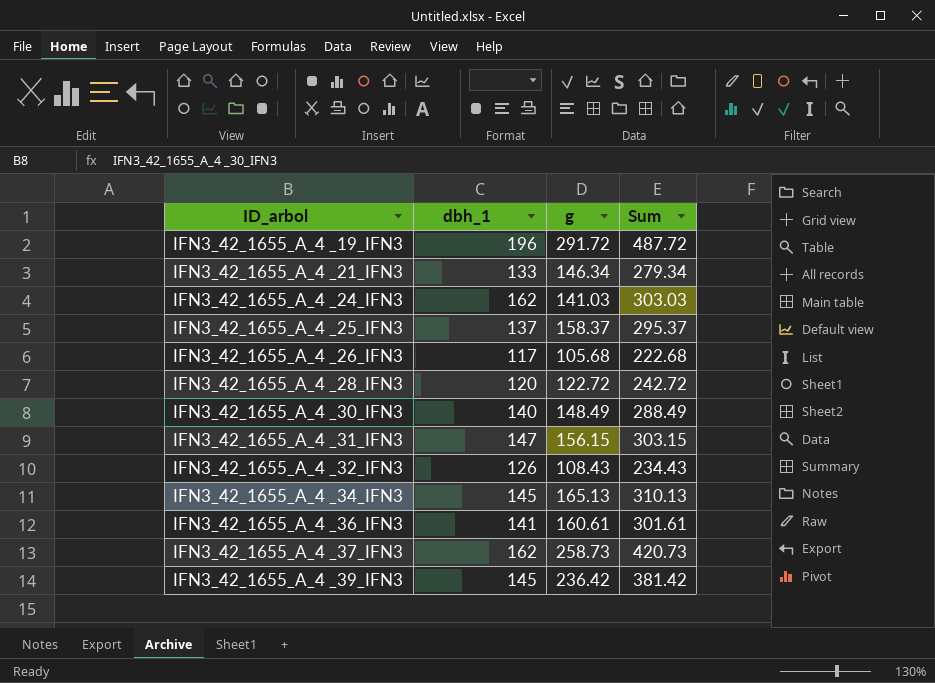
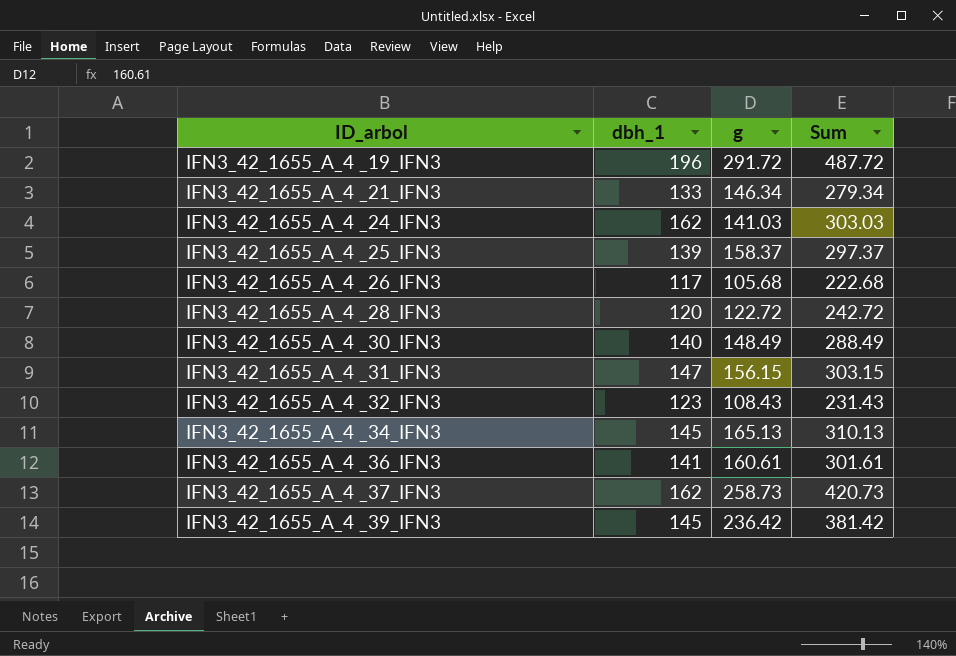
IFN3_42_1655_A_4 _25_IFN3 | dbh_1: 137 -> 139
IFN3_42_1655_A_4 _25_IFN3 | Sum: 295.37 -> 297.37
IFN3_42_1655_A_4 _32_IFN3 | dbh_1: 126 -> 123
IFN3_42_1655_A_4 _32_IFN3 | Sum: 234.43 -> 231.43

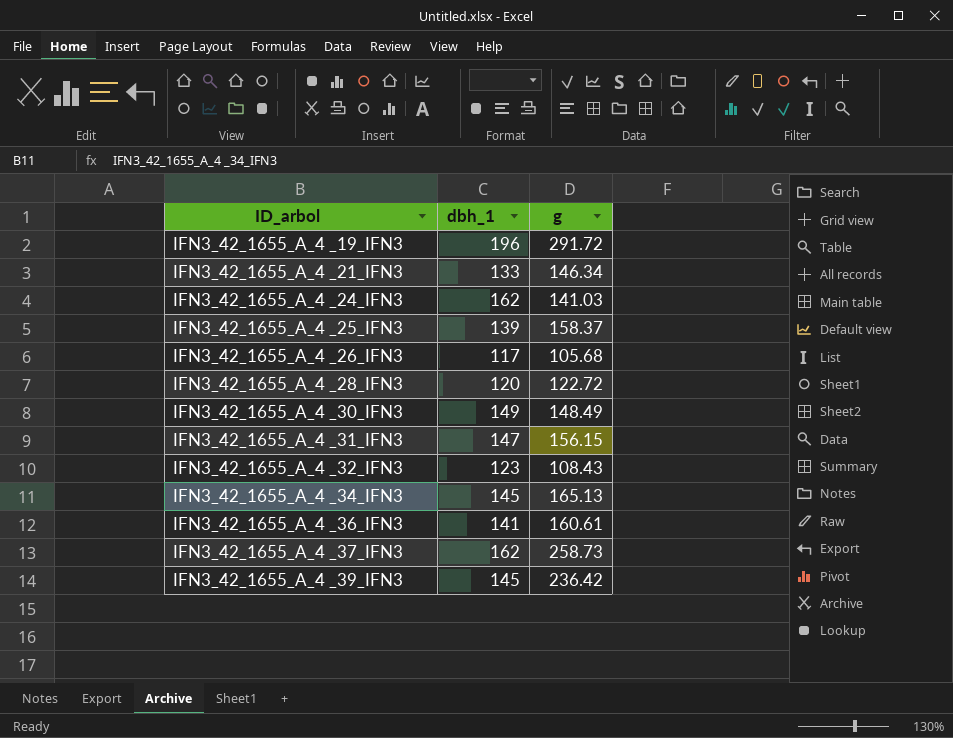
column Sum | formula: [dbh_1] + [g] -> none
IFN3_42_1655_A_4 _30_IFN3 | dbh_1: 140 -> 149

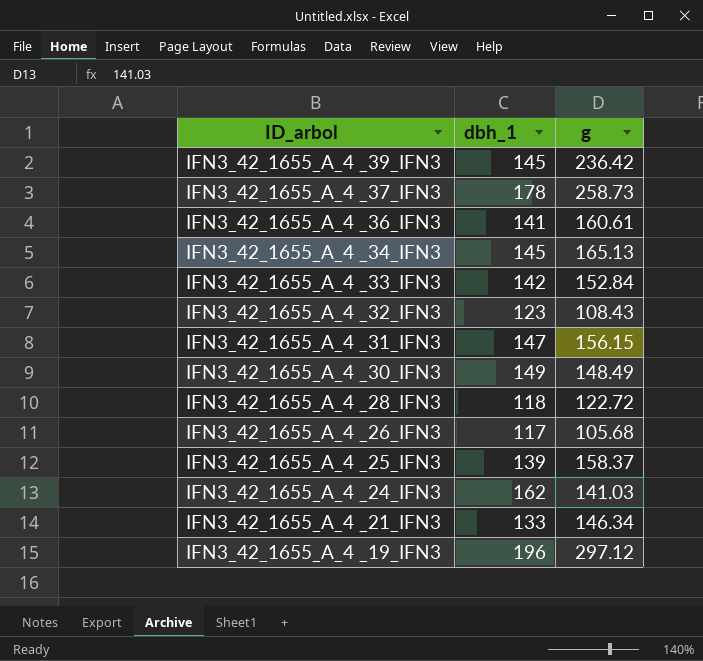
row order: ID_arbol ascending -> ID_arbol descending
IFN3_42_1655_A_4 _37_IFN3 | dbh_1: 162 -> 178
row IFN3_42_1655_A_4 _33_IFN3: none -> 142 | 152.84
IFN3_42_1655_A_4 _28_IFN3 | dbh_1: 120 -> 118
IFN3_42_1655_A_4 _19_IFN3 | g: 291.72 -> 297.12

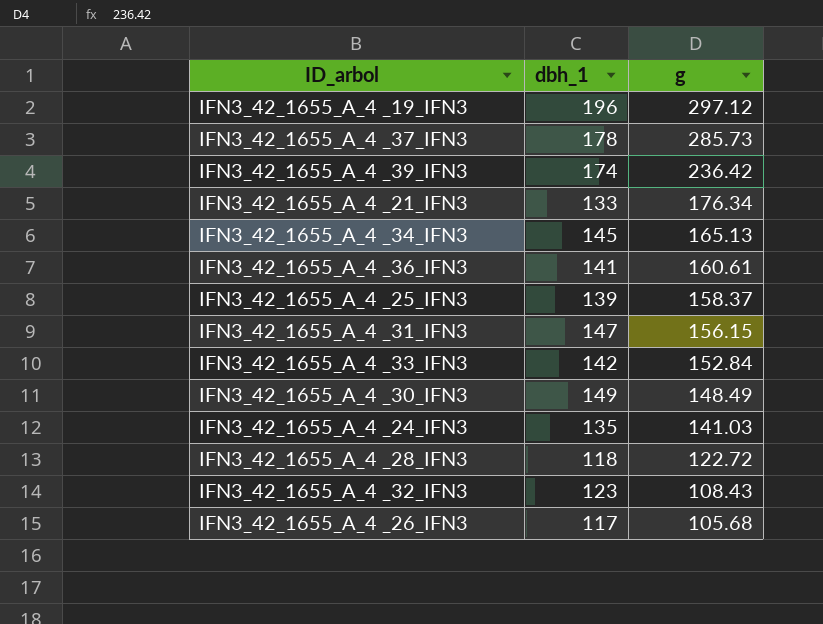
row order: ID_arbol descending -> g descending
IFN3_42_1655_A_4 _37_IFN3 | g: 258.73 -> 285.73
IFN3_42_1655_A_4 _39_IFN3 | dbh_1: 145 -> 174
IFN3_42_1655_A_4 _21_IFN3 | g: 146.34 -> 176.34
IFN3_42_1655_A_4 _24_IFN3 | dbh_1: 162 -> 135

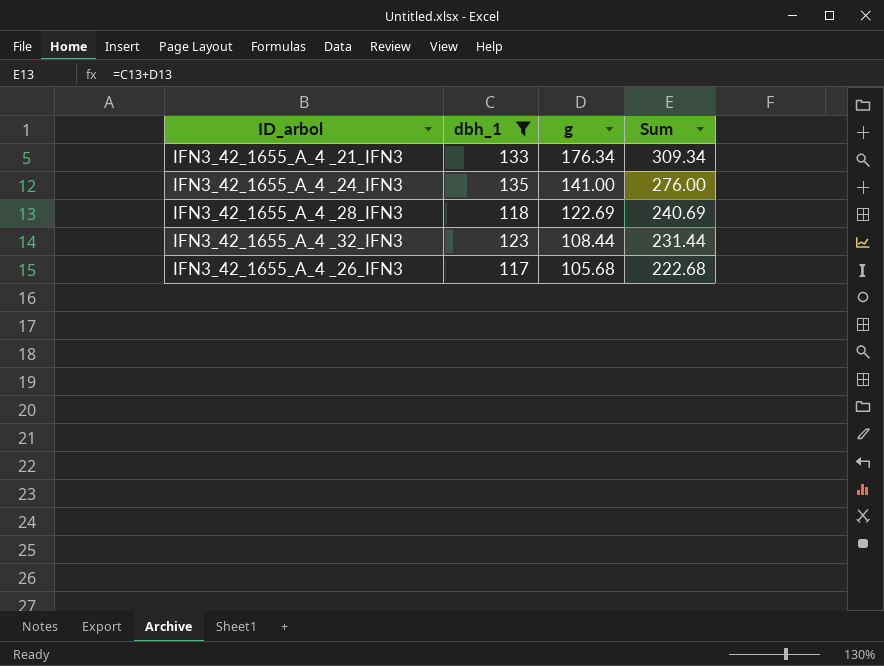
filter: none -> dbh_1 <= 135
column Sum | formula: none -> [dbh_1] + [g]
IFN3_42_1655_A_4 _24_IFN3 | g: 141.03 -> 141.00
IFN3_42_1655_A_4 _28_IFN3 | g: 122.72 -> 122.69
IFN3_42_1655_A_4 _32_IFN3 | g: 108.43 -> 108.44

